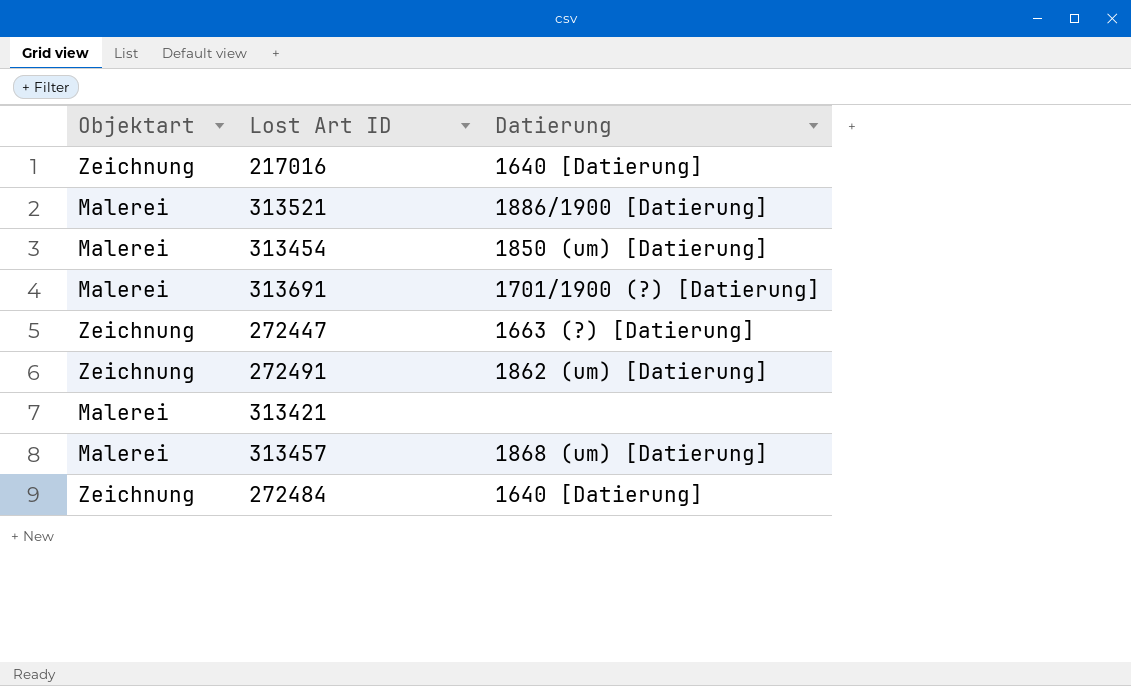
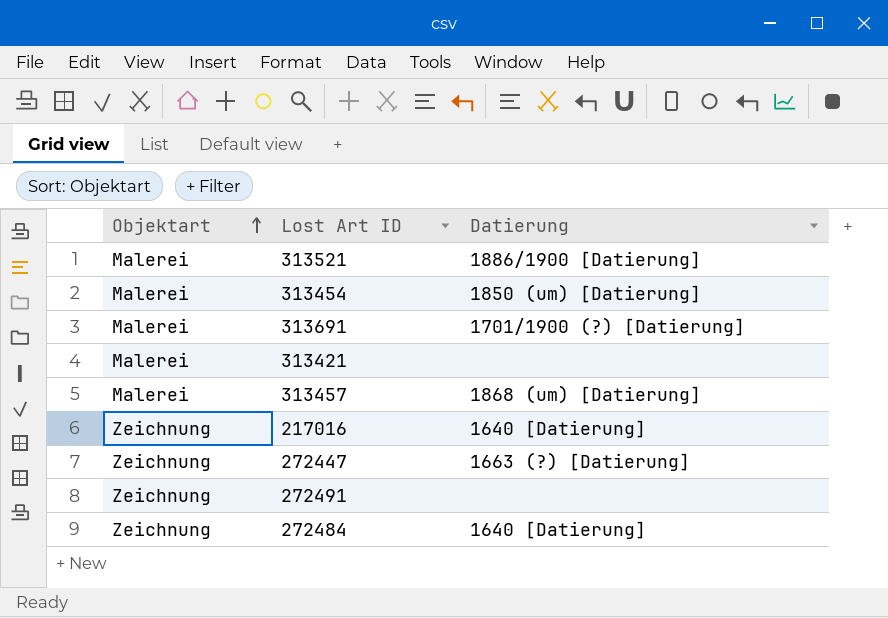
row order: none -> Objektart ascending
272491 | Datierung: 1862 (um) [Datierung] -> none

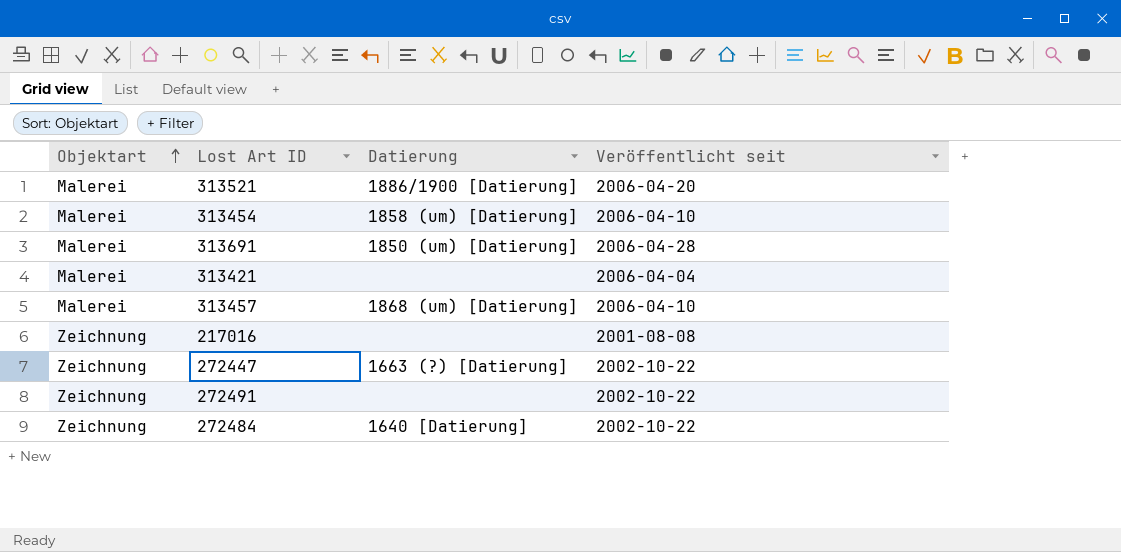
column Veröffentlicht seit | position: none -> 4
313454 | Datierung: 1850 (um) [Datierung] -> 1858 (um) [Datierung]
313691 | Datierung: 1701/1900 (?) [Datierung] -> 1850 (um) [Datierung]
217016 | Datierung: 1640 [Datierung] -> none

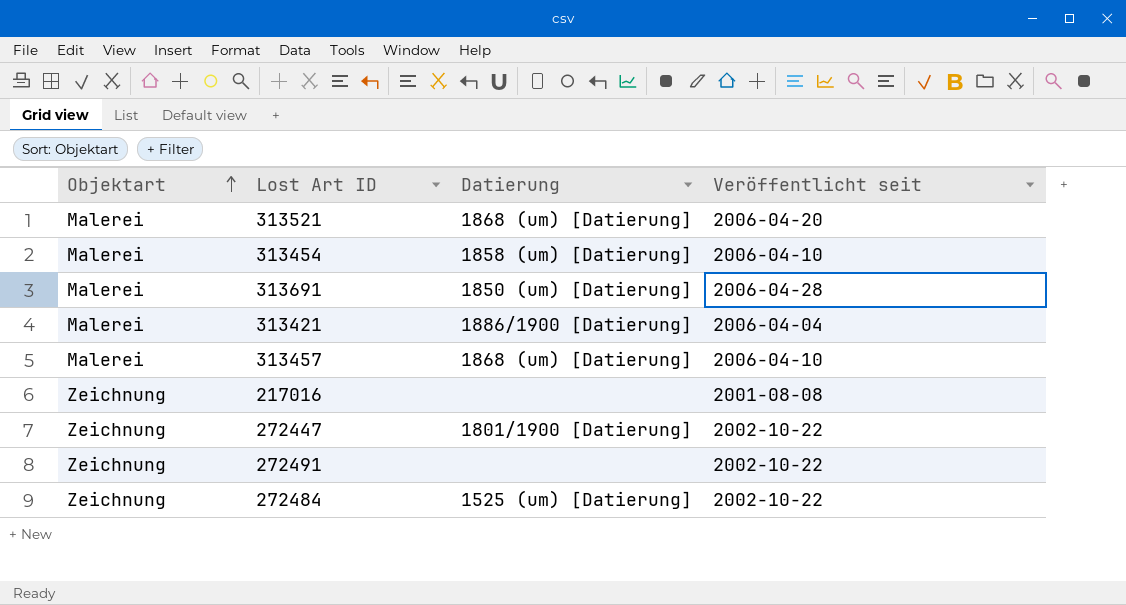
313521 | Datierung: 1886/1900 [Datierung] -> 1868 (um) [Datierung]
313421 | Datierung: none -> 1886/1900 [Datierung]
272447 | Datierung: 1663 (?) [Datierung] -> 1801/1900 [Datierung]
272484 | Datierung: 1640 [Datierung] -> 1525 (um) [Datierung]

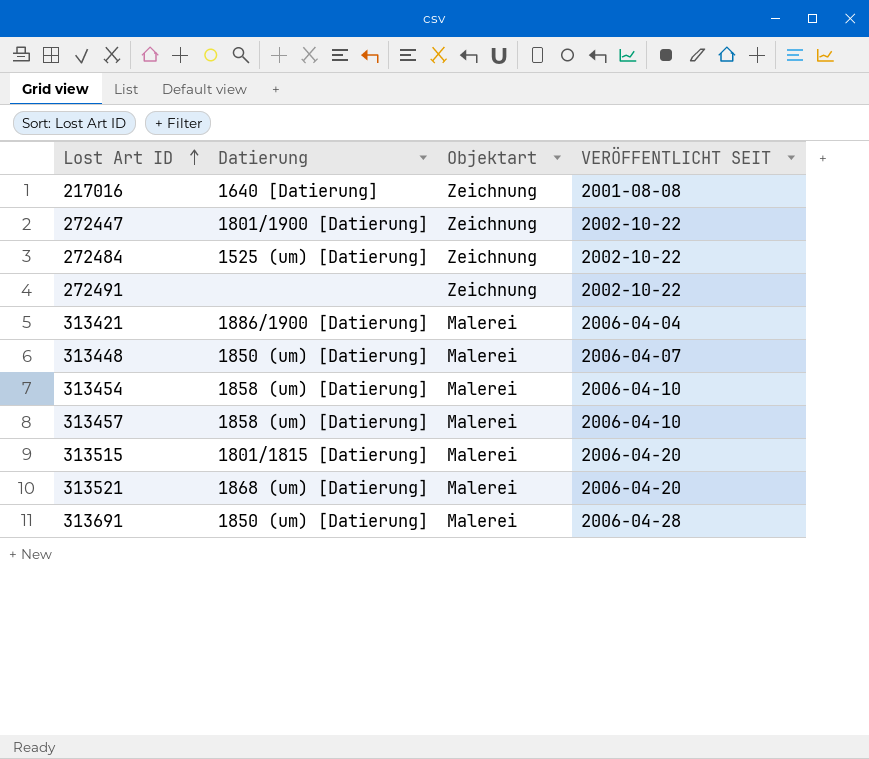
row order: Objektart ascending -> Lost Art ID ascending
column Objektart | position: 1 -> 3
column name: Veröffentlicht seit -> VERÖFFENTLICHT SEIT
217016 | Datierung: none -> 1640 [Datierung]
row 313448: none -> 1850 (um) [Datierung] | Malerei | 2006-04-07
313457 | Datierung: 1868 (um) [Datierung] -> 1858 (um) [Datierung]
row 313515: none -> 1801/1815 [Datierung] | Malerei | 2006-04-20

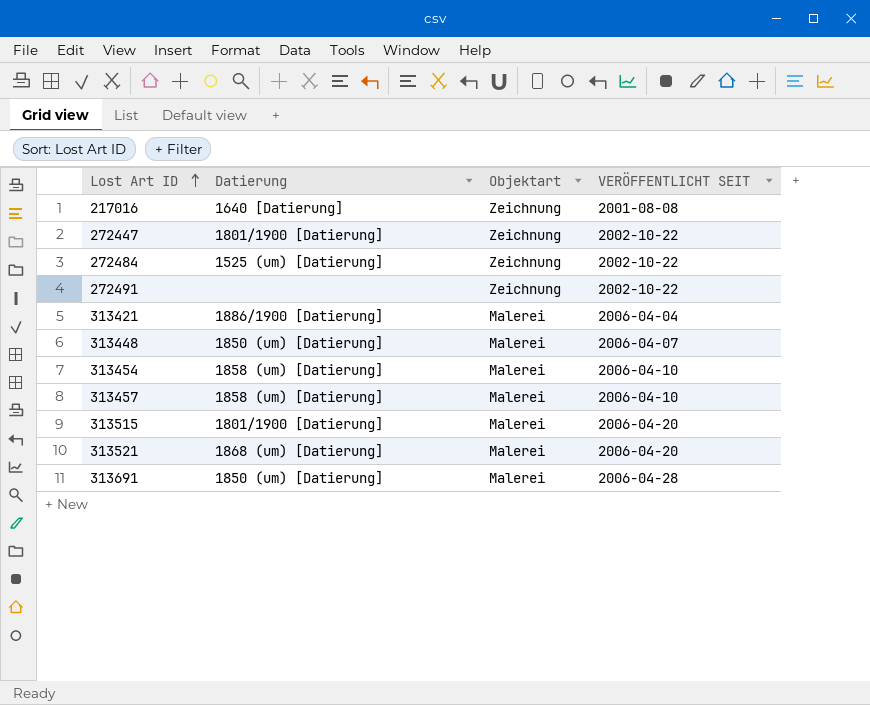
313515 | Datierung: 1801/1815 [Datierung] -> 1801/1900 [Datierung]

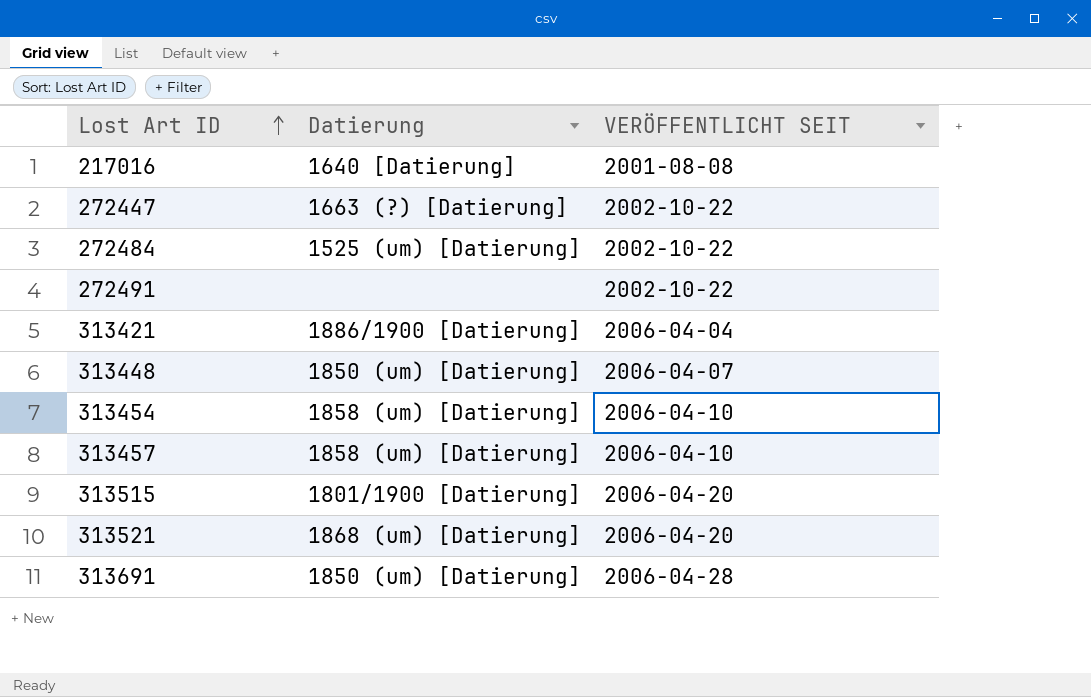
column Objektart | position: 3 -> none
272447 | Datierung: 1801/1900 [Datierung] -> 1663 (?) [Datierung]

